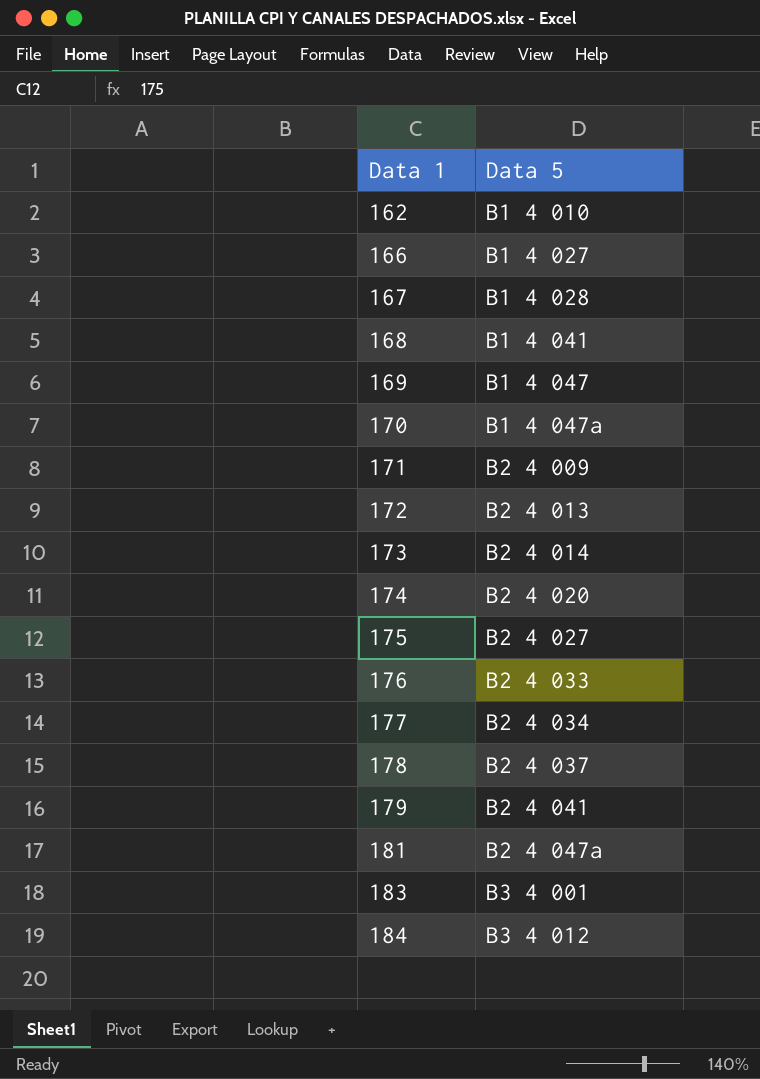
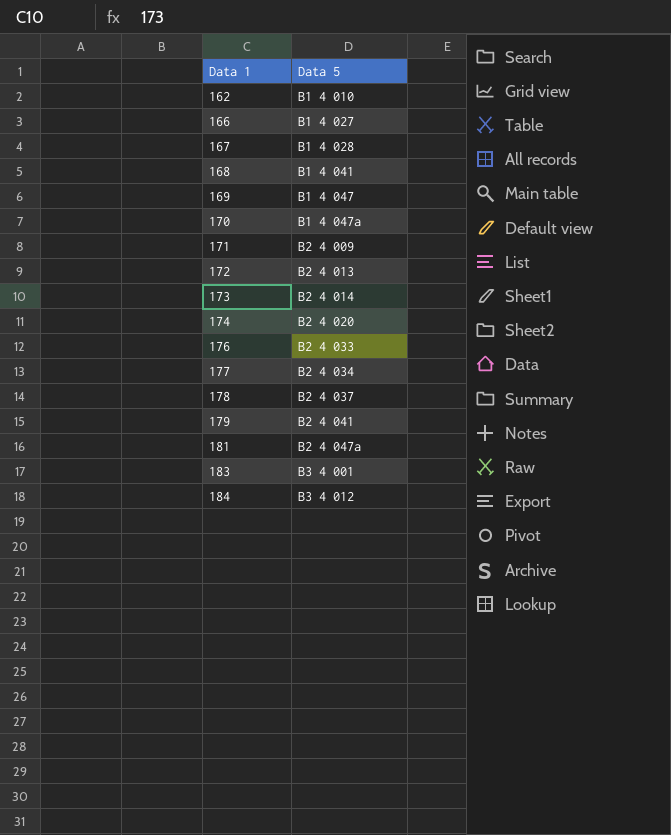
row 175: B2 4 027 -> none

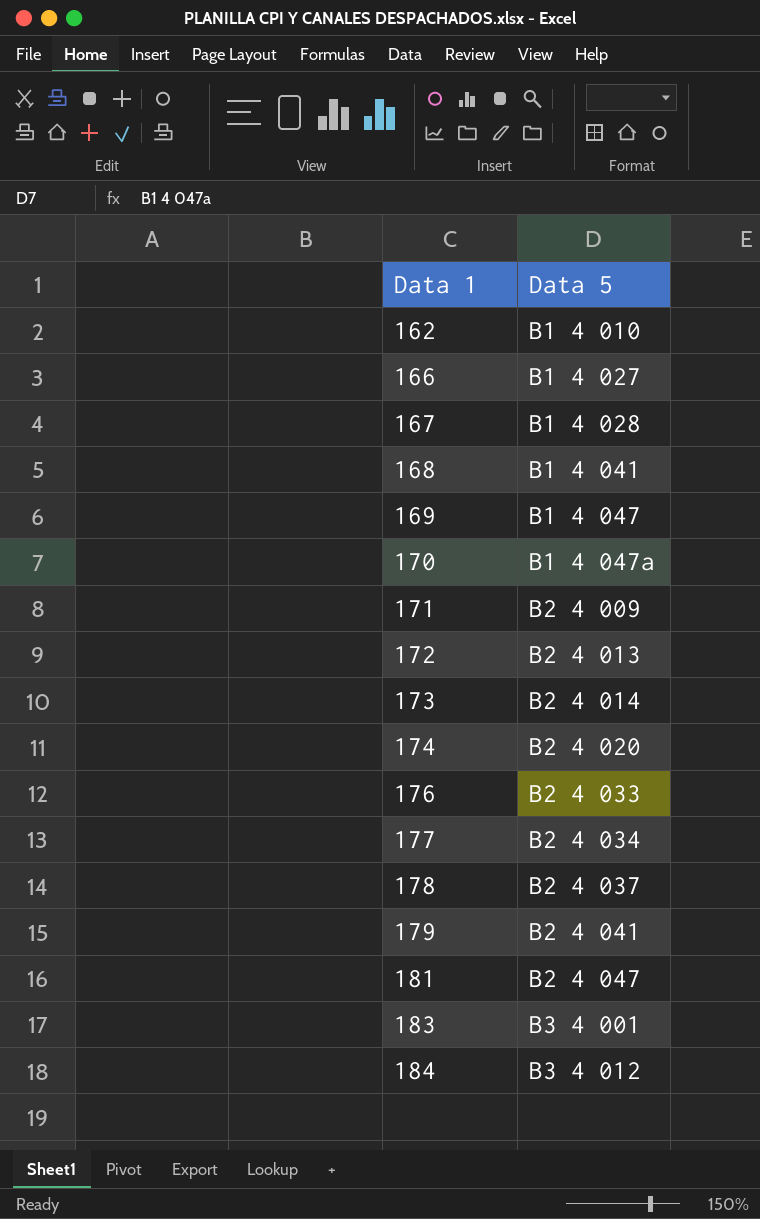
181 | Data 5: B2 4 047a -> B2 4 047

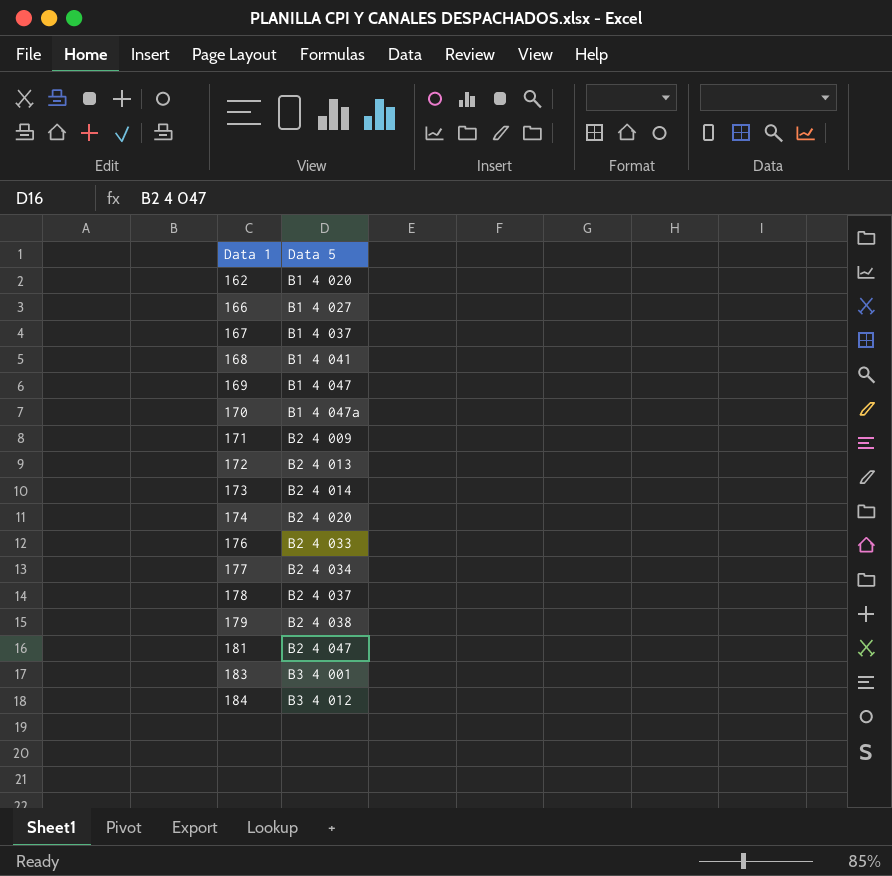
162 | Data 5: B1 4 010 -> B1 4 020
167 | Data 5: B1 4 028 -> B1 4 037
179 | Data 5: B2 4 041 -> B2 4 038

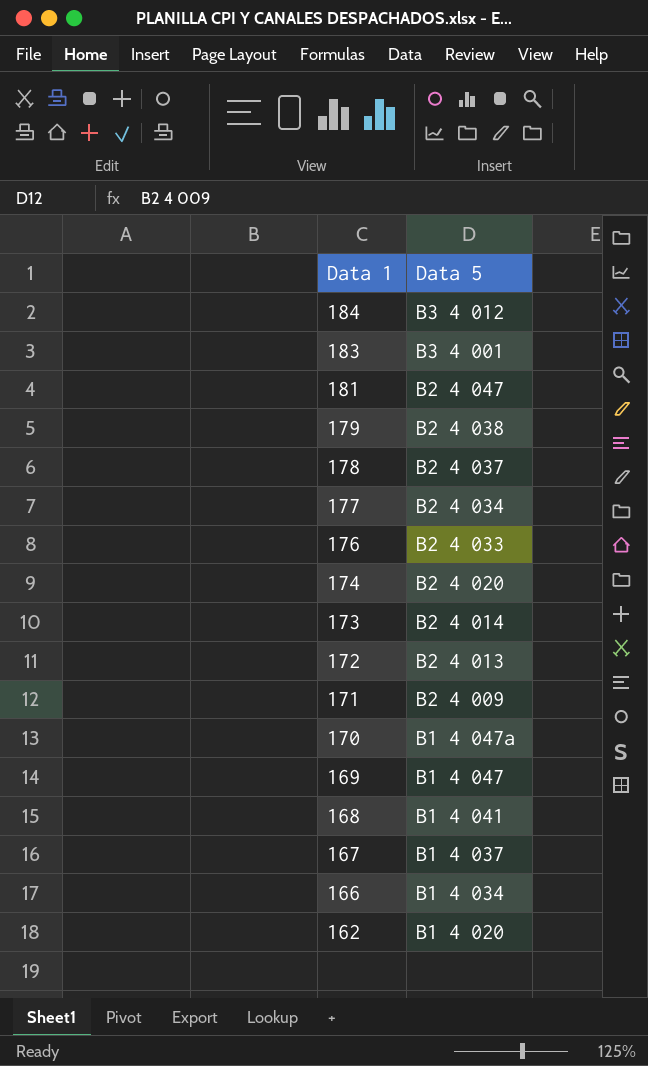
row order: Data 1 ascending -> Data 1 descending
166 | Data 5: B1 4 027 -> B1 4 034

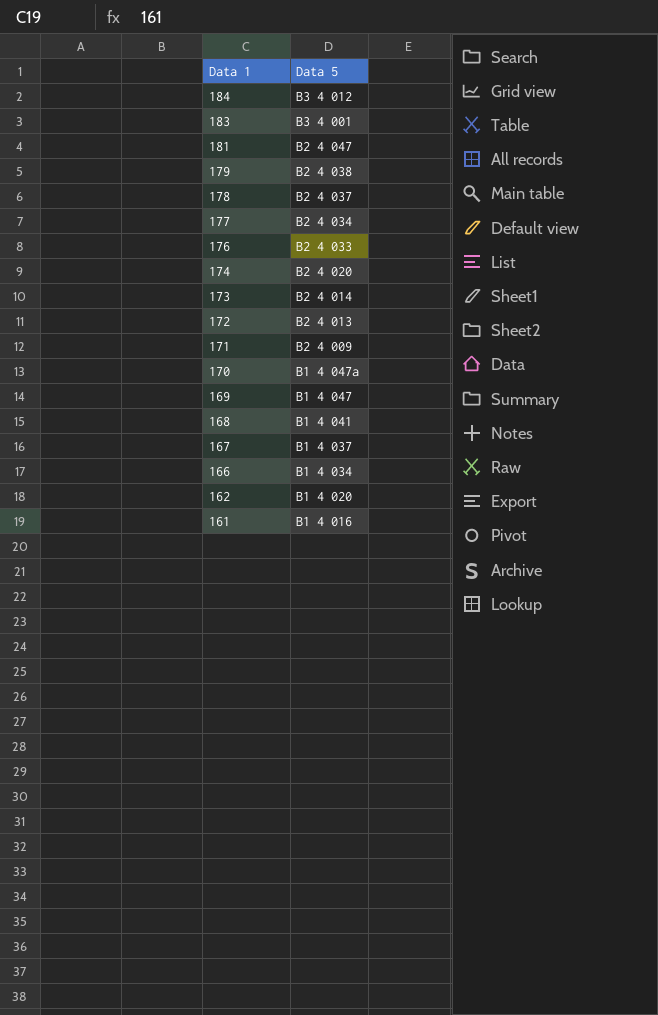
row 161: none -> B1 4 016

